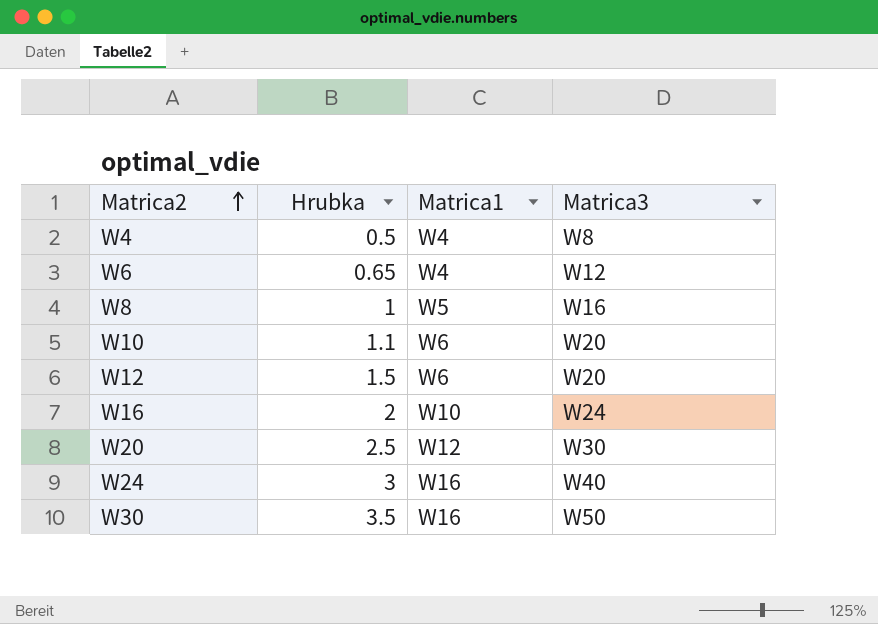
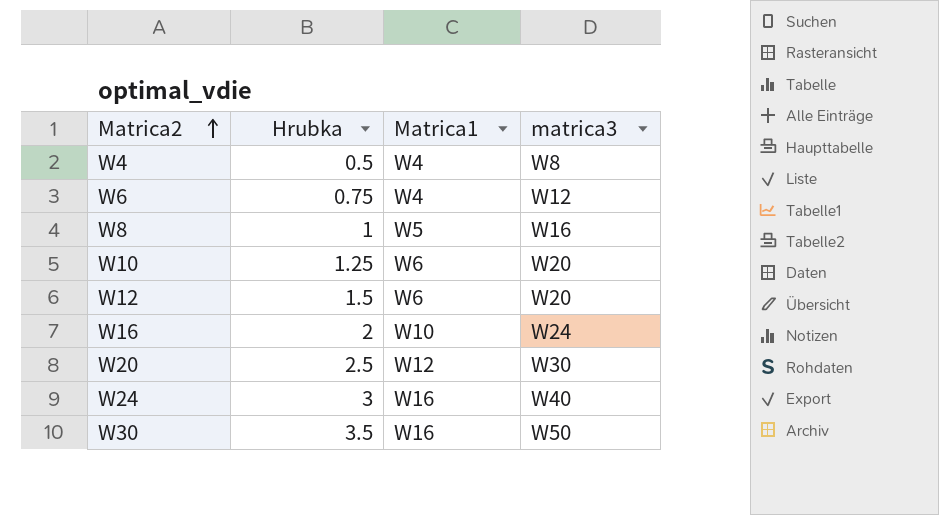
column name: Matrica3 -> matrica3
W6 | Hrubka: 0.65 -> 0.75
W10 | Hrubka: 1.1 -> 1.25

